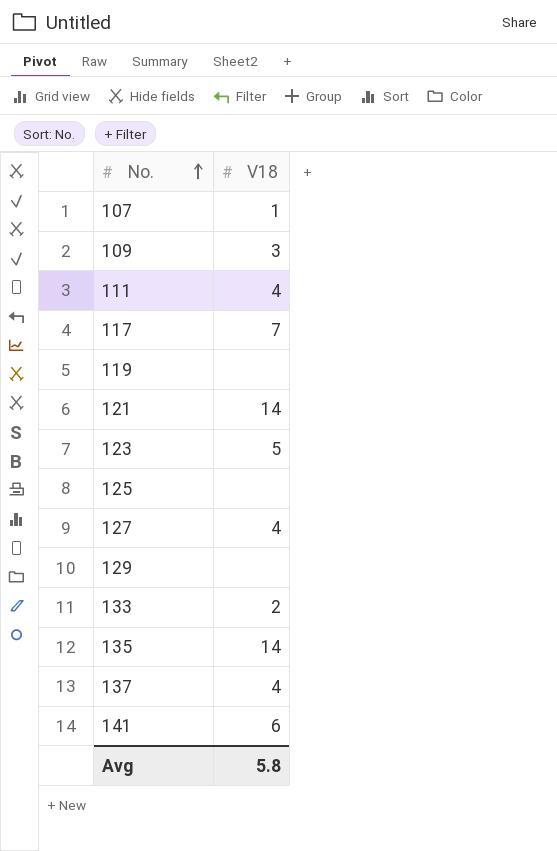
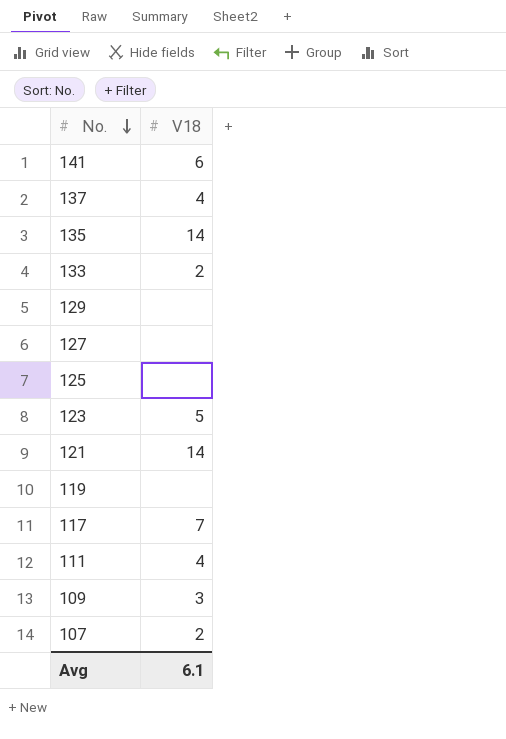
row order: No. ascending -> No. descending
127 | V18: 4 -> none
107 | V18: 1 -> 2
Avg | V18: 5.8 -> 6.1

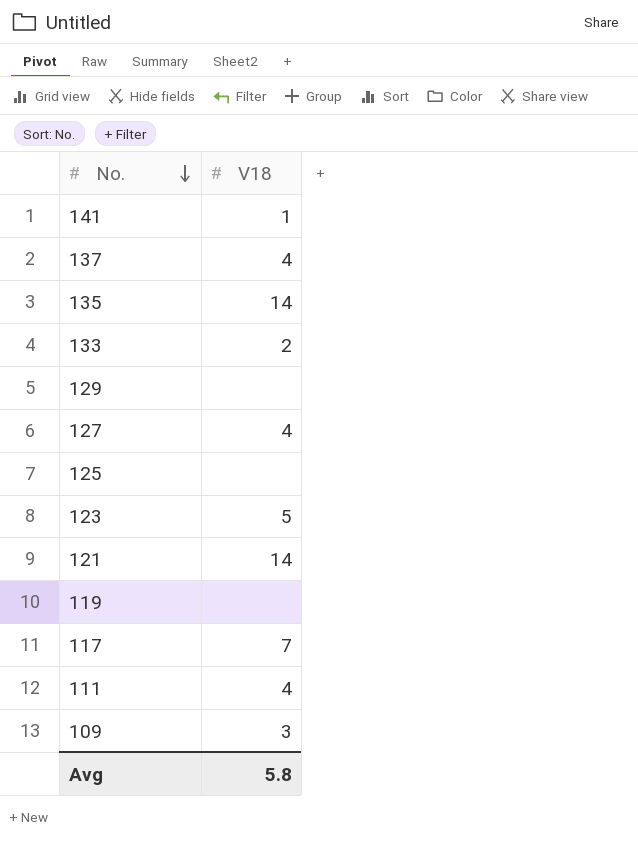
row 107: 2 -> none
141 | V18: 6 -> 1
127 | V18: none -> 4
Avg | V18: 6.1 -> 5.8

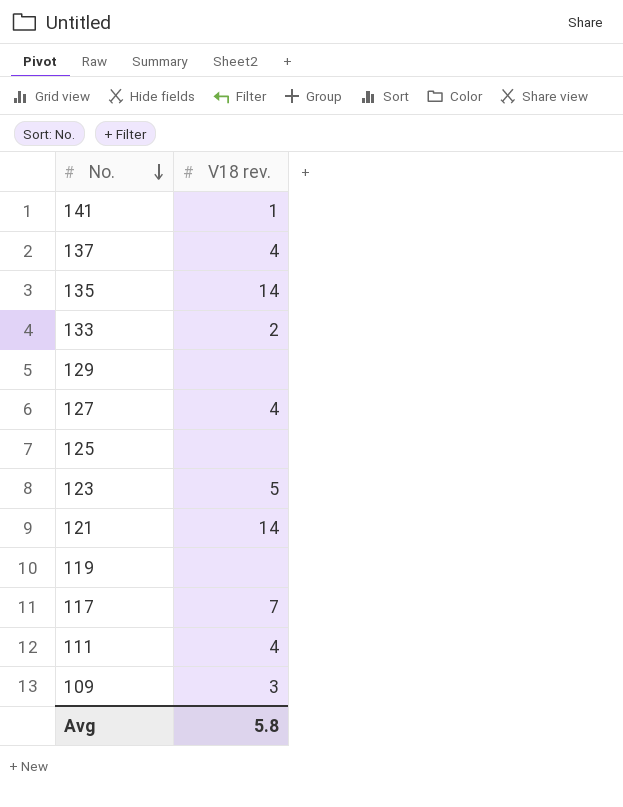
column name: V18 -> V18 rev.

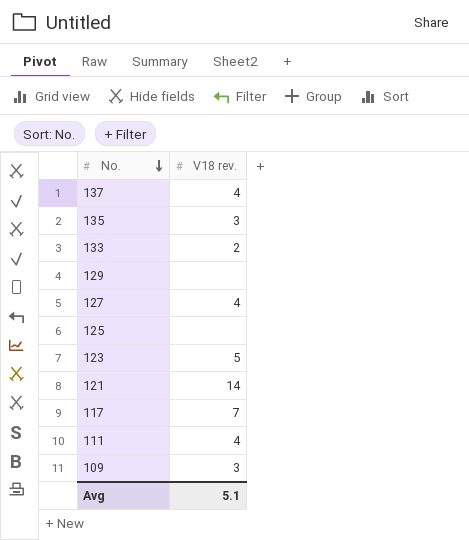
row 141: 1 -> none
row 119: none -> none
135 | V18 rev.: 14 -> 3
Avg | V18 rev.: 5.8 -> 5.1

